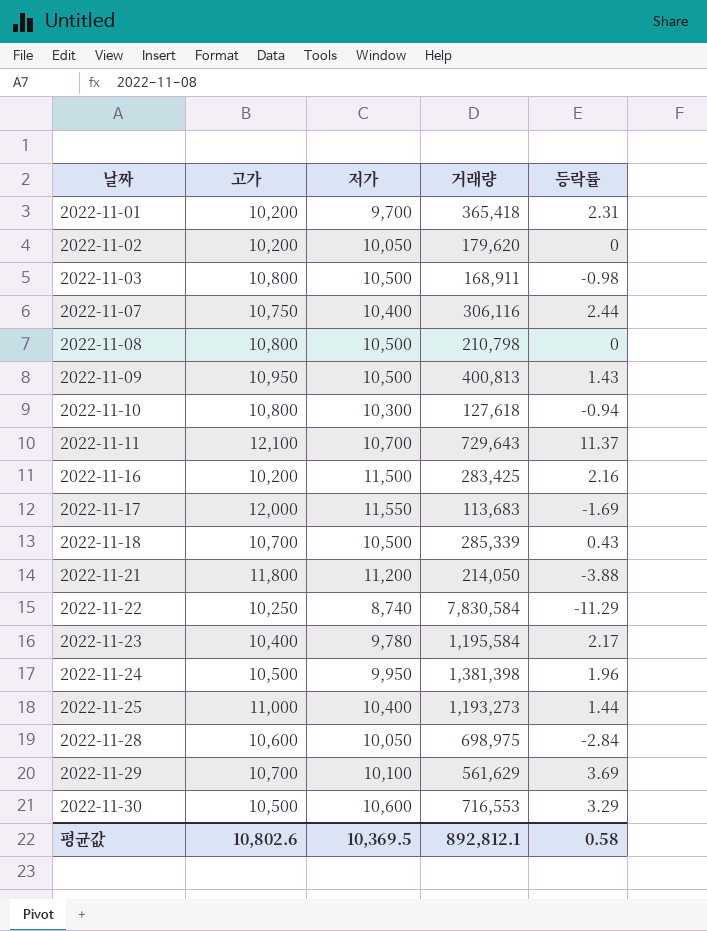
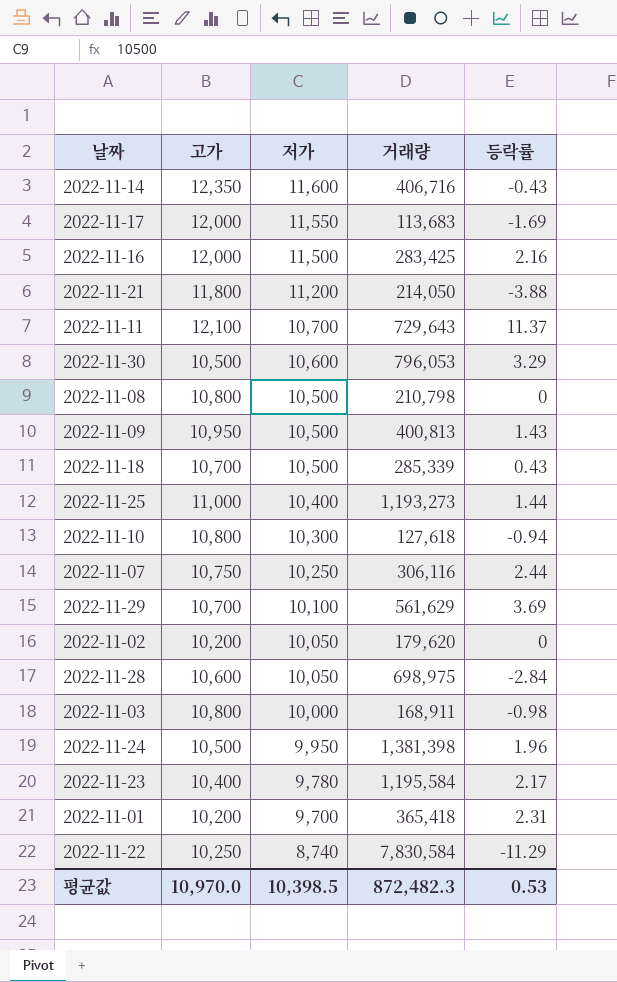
row order: 날짜 ascending -> 저가 descending
row 2022-11-14: none -> 12,350 | 11,600 | 406,716 | -0.43
2022-11-16 | 고가: 10,200 -> 12,000
2022-11-30 | 거래량: 716,553 -> 796,053
2022-11-07 | 저가: 10,400 -> 10,250
2022-11-03 | 저가: 10,500 -> 10,000
평균값 | 고가: 10,802.6 -> 10,970.0
평균값 | 저가: 10,369.5 -> 10,398.5
평균값 | 거래량: 892,812.1 -> 872,482.3
평균값 | 등락률: 0.58 -> 0.53

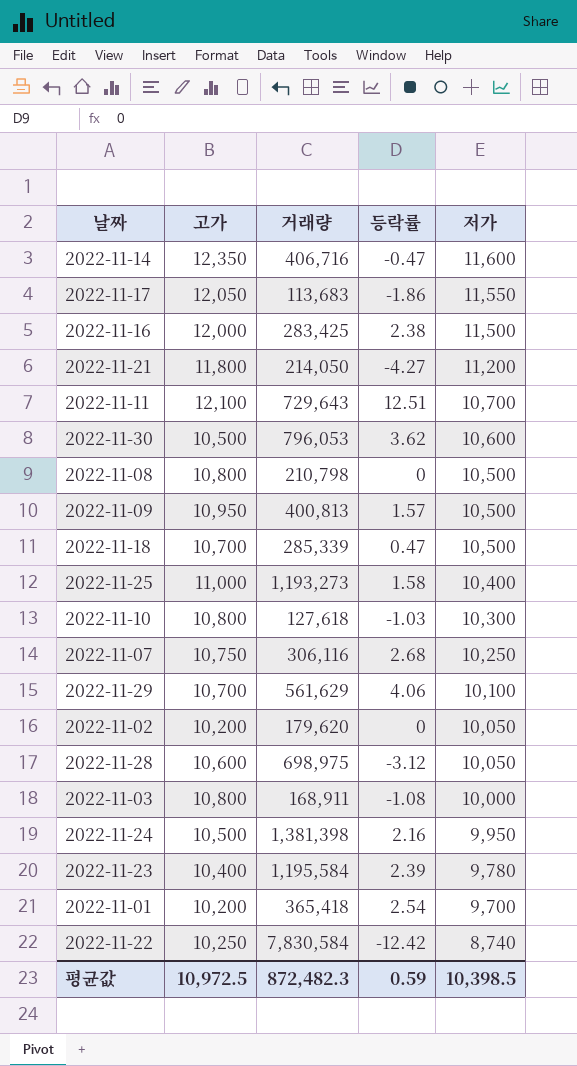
column 저가 | position: 3 -> 5
2022-11-14 | 등락률: -0.43 -> -0.47
2022-11-17 | 고가: 12,000 -> 12,050
2022-11-17 | 등락률: -1.69 -> -1.86
2022-11-16 | 등락률: 2.16 -> 2.38
2022-11-21 | 등락률: -3.88 -> -4.27
2022-11-11 | 등락률: 11.37 -> 12.51
2022-11-30 | 등락률: 3.29 -> 3.62
2022-11-09 | 등락률: 1.43 -> 1.57
2022-11-18 | 등락률: 0.43 -> 0.47
2022-11-25 | 등락률: 1.44 -> 1.58
2022-11-10 | 등락률: -0.94 -> -1.03
2022-11-07 | 등락률: 2.44 -> 2.68
2022-11-29 | 등락률: 3.69 -> 4.06
2022-11-28 | 등락률: -2.84 -> -3.12
2022-11-03 | 등락률: -0.98 -> -1.08
2022-11-24 | 등락률: 1.96 -> 2.16
2022-11-23 | 등락률: 2.17 -> 2.39
2022-11-01 | 등락률: 2.31 -> 2.54
2022-11-22 | 등락률: -11.29 -> -12.42
평균값 | 고가: 10,970.0 -> 10,972.5
평균값 | 등락률: 0.53 -> 0.59

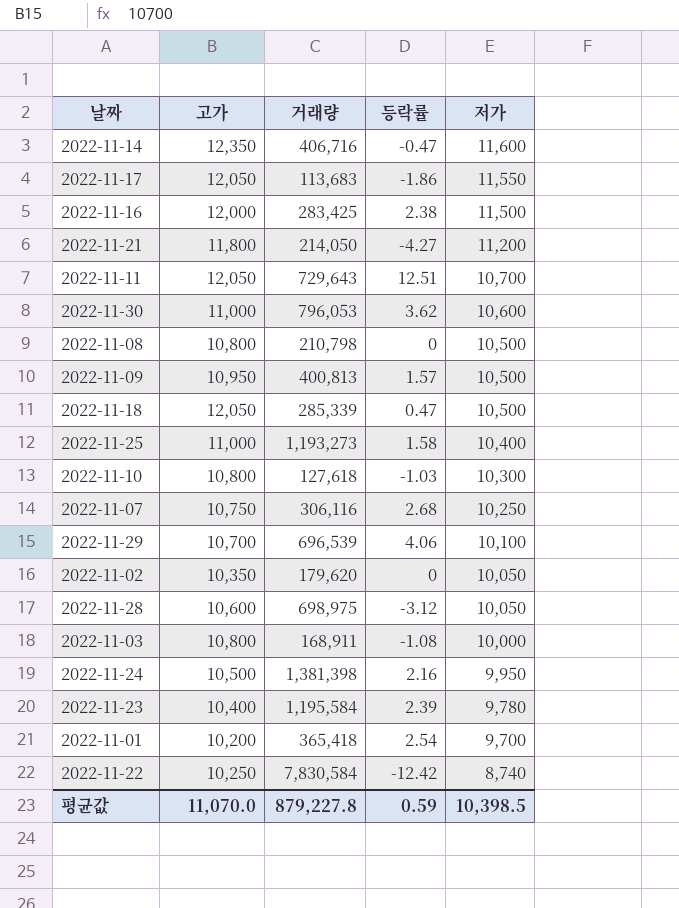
2022-11-11 | 고가: 12,100 -> 12,050
2022-11-30 | 고가: 10,500 -> 11,000
2022-11-18 | 고가: 10,700 -> 12,050
2022-11-29 | 거래량: 561,629 -> 696,539
2022-11-02 | 고가: 10,200 -> 10,350
평균값 | 고가: 10,972.5 -> 11,070.0
평균값 | 거래량: 872,482.3 -> 879,227.8

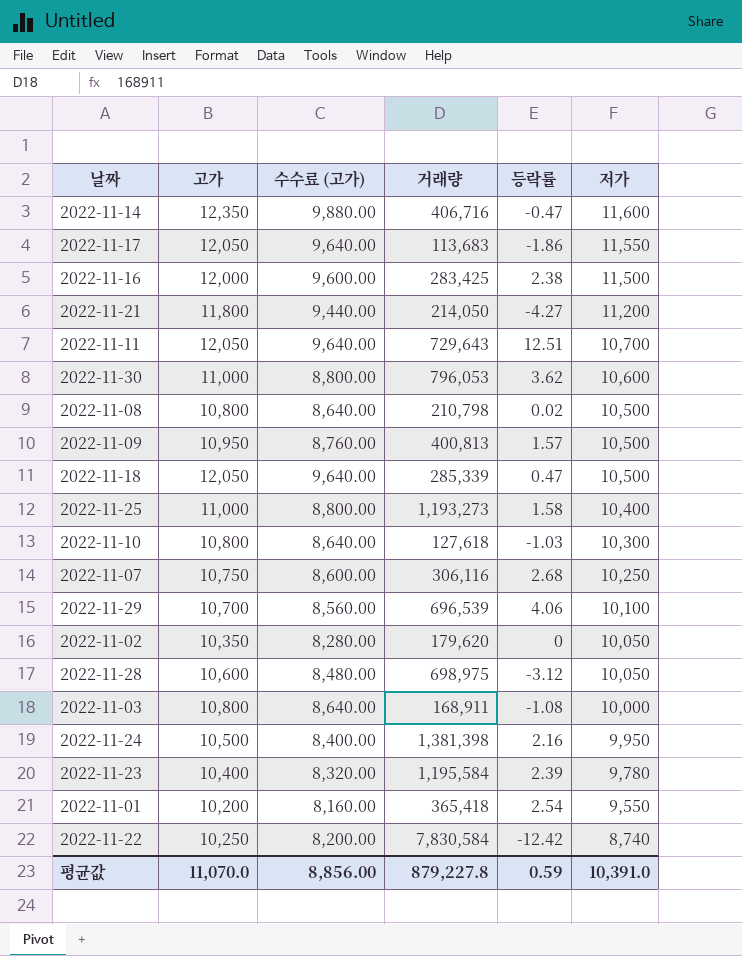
column 수수료 (고가) | formula: none -> [고가] * 0.8
2022-11-08 | 등락률: 0 -> 0.02
2022-11-01 | 저가: 9,700 -> 9,550
평균값 | 저가: 10,398.5 -> 10,391.0

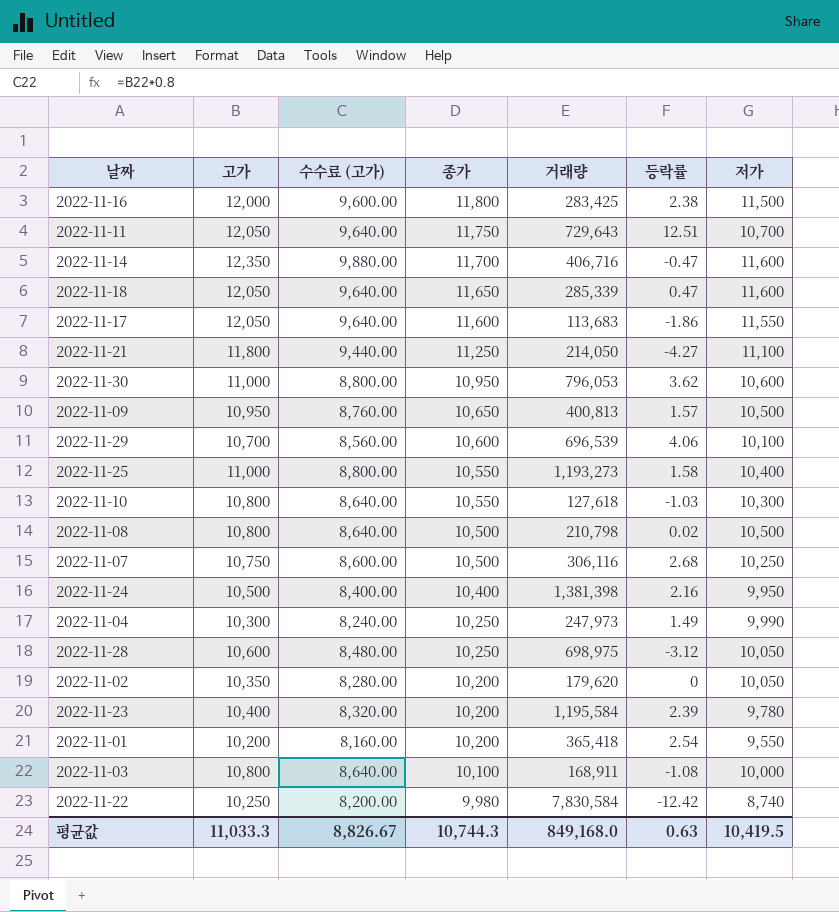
row order: 저가 descending -> 종가 descending
column 종가 | position: none -> 4
2022-11-18 | 저가: 10,500 -> 11,600
2022-11-21 | 저가: 11,200 -> 11,100
row 2022-11-04: none -> 10,300 | 8,240.00 | 10,250 | 247,973 | 1.49 | 9,990
평균값 | 고가: 11,070.0 -> 11,033.3
평균값 | 수수료 (고가): 8,856.00 -> 8,826.67
평균값 | 거래량: 879,227.8 -> 849,168.0
평균값 | 등락률: 0.59 -> 0.63
평균값 | 저가: 10,391.0 -> 10,419.5

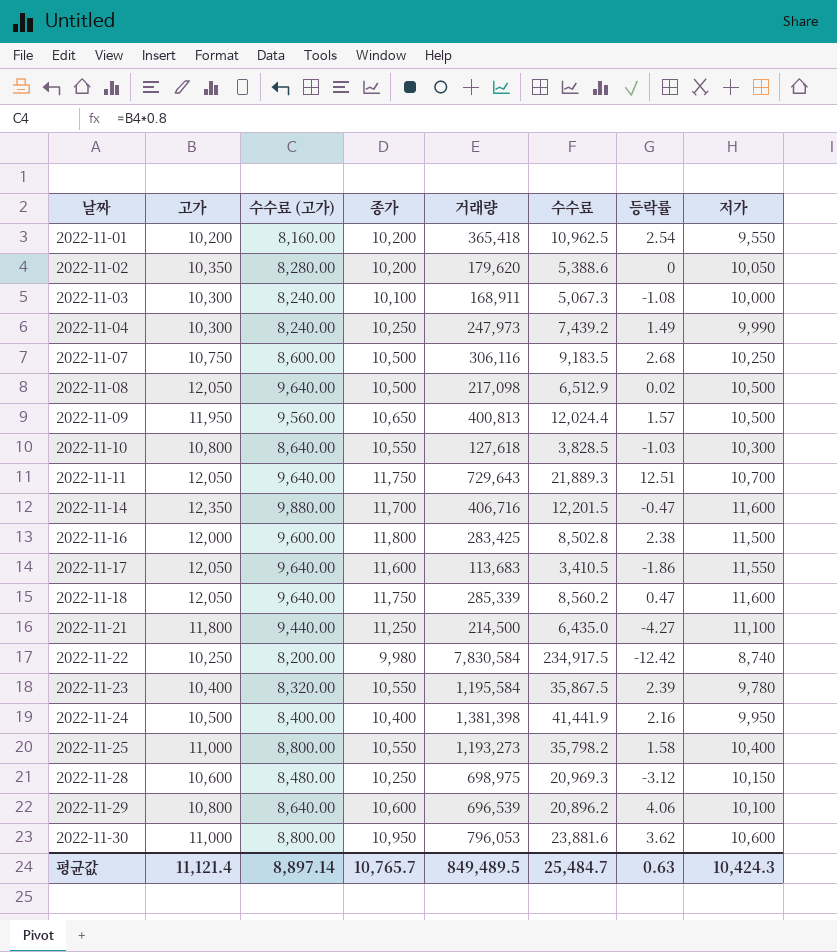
row order: 종가 descending -> 날짜 ascending
column 수수료 | formula: none -> [거래량] * 0.03
2022-11-03 | 고가: 10,800 -> 10,300
2022-11-03 | 수수료 (고가): 8,640.00 -> 8,240.00
2022-11-08 | 고가: 10,800 -> 12,050
2022-11-08 | 수수료 (고가): 8,640.00 -> 9,640.00
2022-11-08 | 거래량: 210,798 -> 217,098
2022-11-09 | 고가: 10,950 -> 11,950
2022-11-09 | 수수료 (고가): 8,760.00 -> 9,560.00
2022-11-18 | 종가: 11,650 -> 11,750
2022-11-21 | 거래량: 214,050 -> 214,500
2022-11-23 | 종가: 10,200 -> 10,550
2022-11-28 | 저가: 10,050 -> 10,150
2022-11-29 | 고가: 10,700 -> 10,800
2022-11-29 | 수수료 (고가): 8,560.00 -> 8,640.00
평균값 | 고가: 11,033.3 -> 11,121.4
평균값 | 수수료 (고가): 8,826.67 -> 8,897.14
평균값 | 종가: 10,744.3 -> 10,765.7
평균값 | 거래량: 849,168.0 -> 849,489.5
평균값 | 저가: 10,419.5 -> 10,424.3

